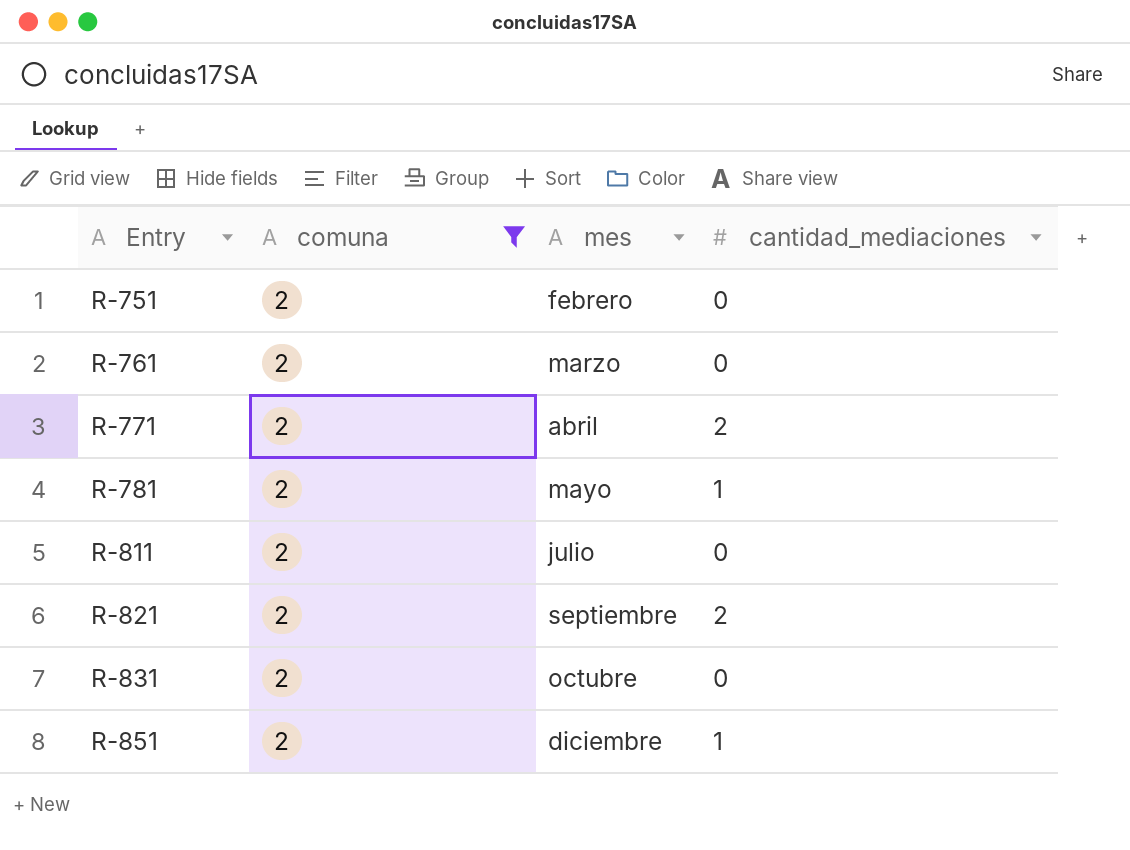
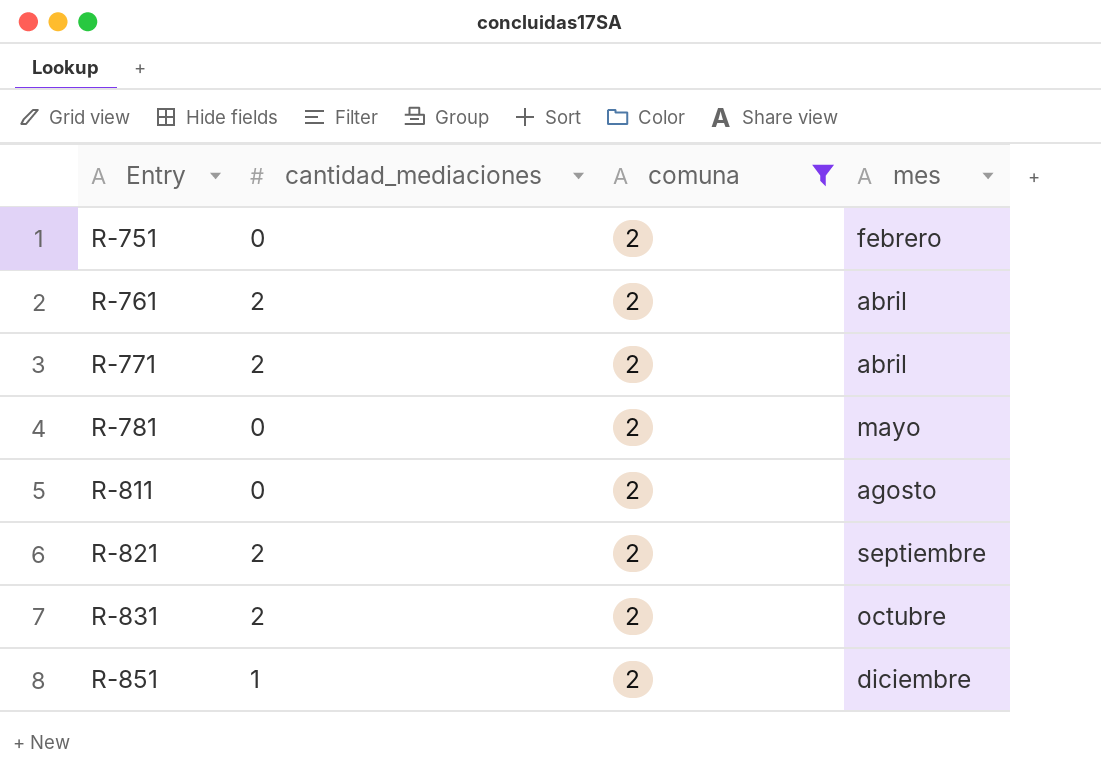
column cantidad_mediaciones | position: 4 -> 2
R-761 | cantidad_mediaciones: 0 -> 2
R-761 | mes: marzo -> abril
R-781 | cantidad_mediaciones: 1 -> 0
R-811 | mes: julio -> agosto
R-831 | cantidad_mediaciones: 0 -> 2

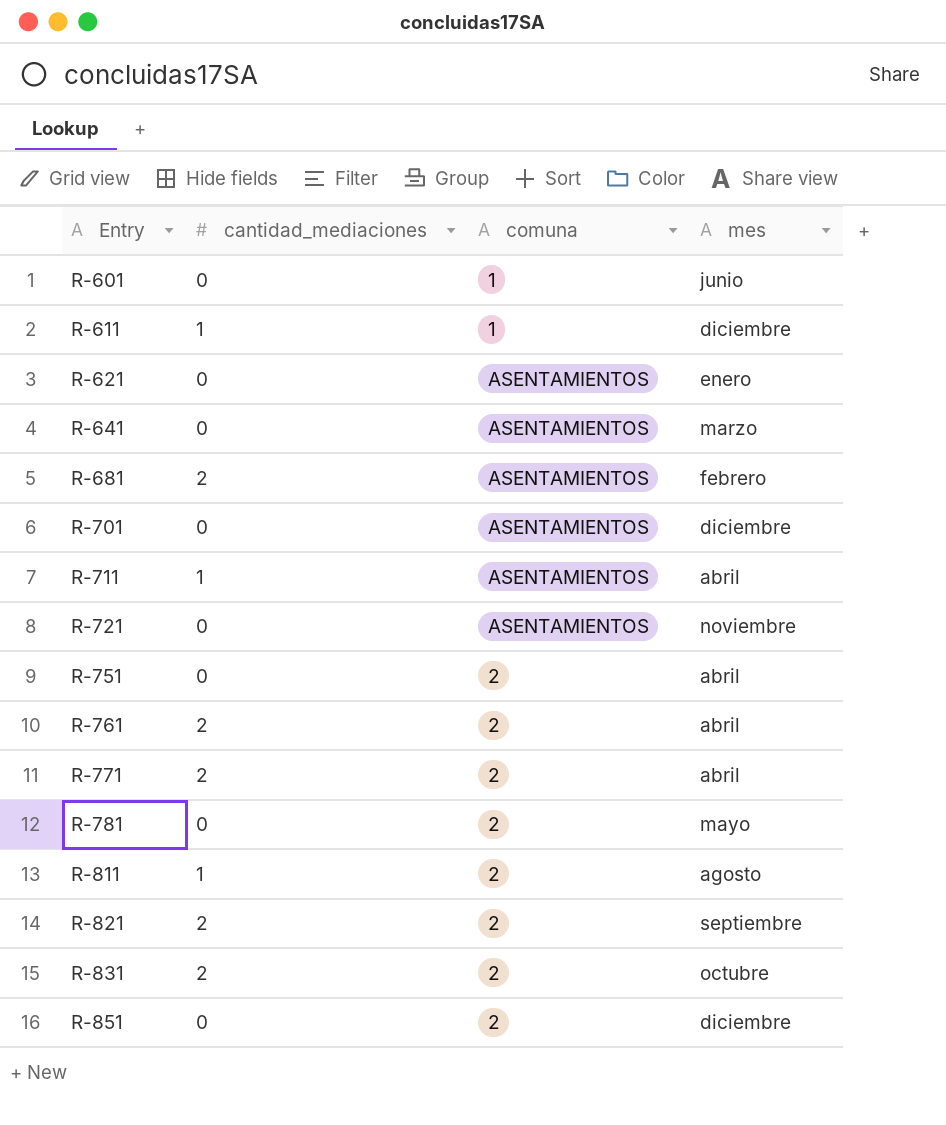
filter: comuna = 2 -> none
R-751 | mes: febrero -> abril
R-811 | cantidad_mediaciones: 0 -> 1
R-851 | cantidad_mediaciones: 1 -> 0

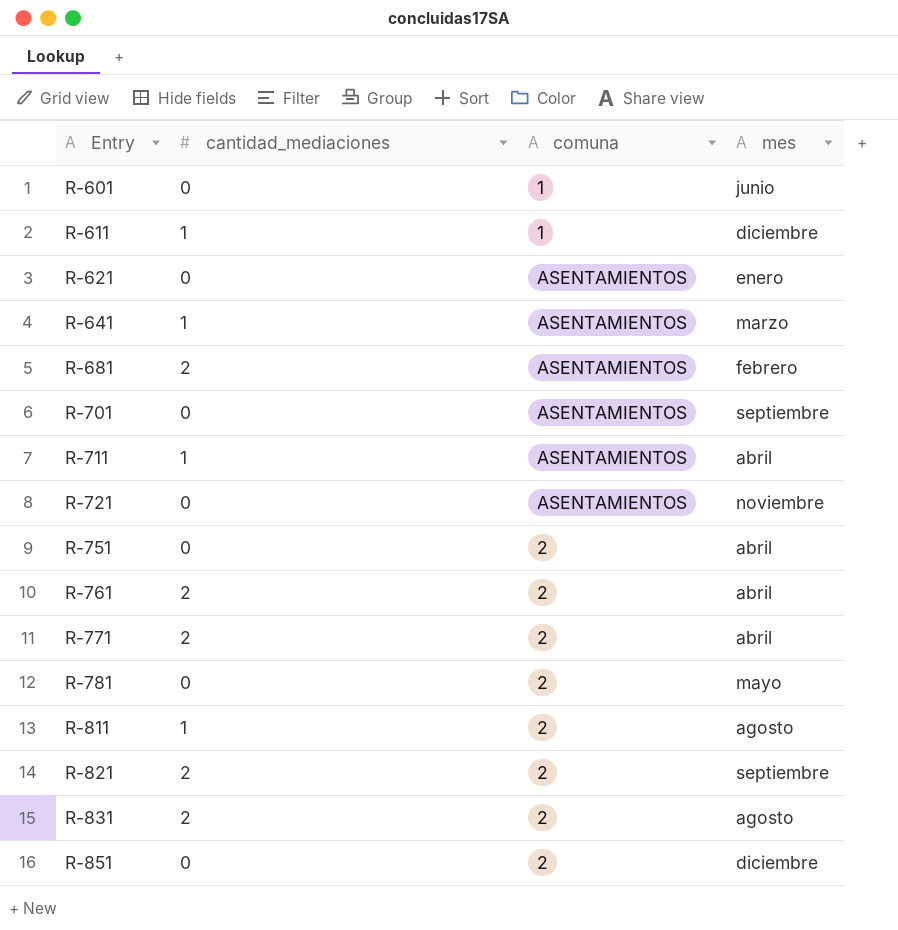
R-641 | cantidad_mediaciones: 0 -> 1
R-701 | mes: diciembre -> septiembre
R-831 | mes: octubre -> agosto

